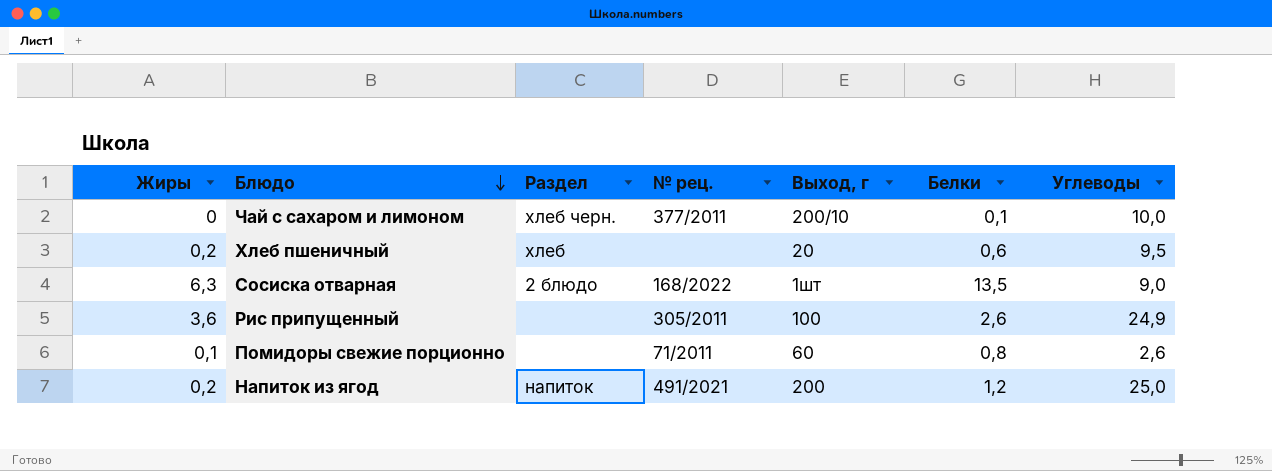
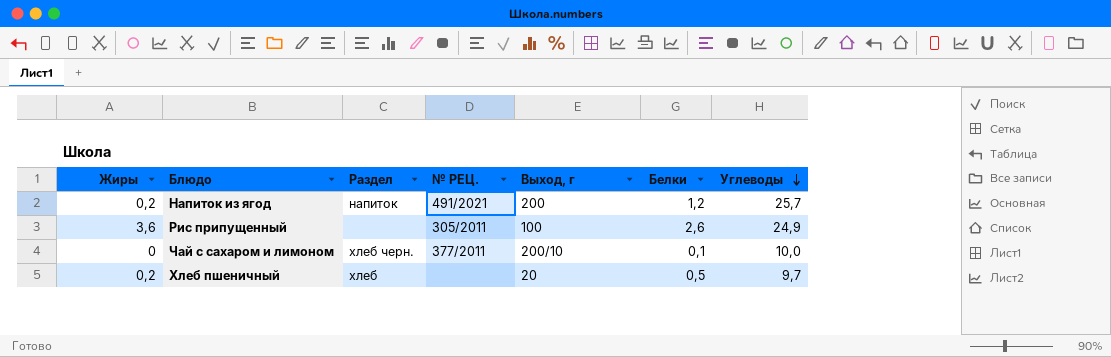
row order: Блюдо descending -> Углеводы descending
column name: № рец. -> № РЕЦ.
row Сосиска отварная: 6,3 | 2 блюдо | 168/2022 | 1шт | 13,5 | 9,0 -> none
row Помидоры свежие порционно: 0,1 | none | 71/2011 | 60 | 0,8 | 2,6 -> none
Напиток из ягод | Углеводы: 25,0 -> 25,7
Хлеб пшеничный | Белки: 0,6 -> 0,5
Хлеб пшеничный | Углеводы: 9,5 -> 9,7

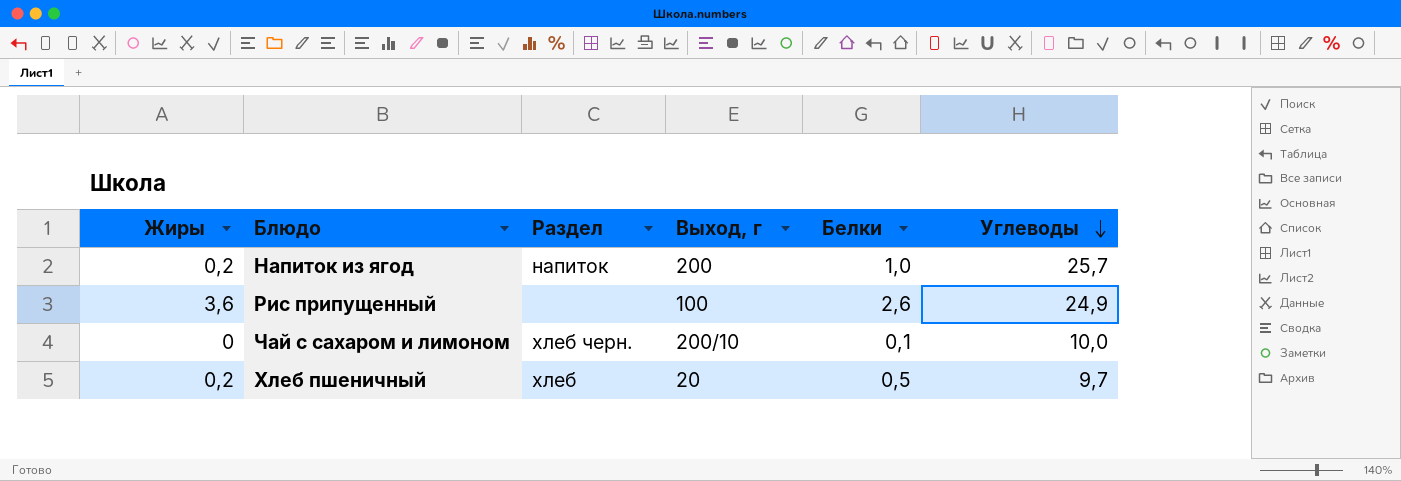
column № РЕЦ. | position: 4 -> none
Напиток из ягод | Белки: 1,2 -> 1,0

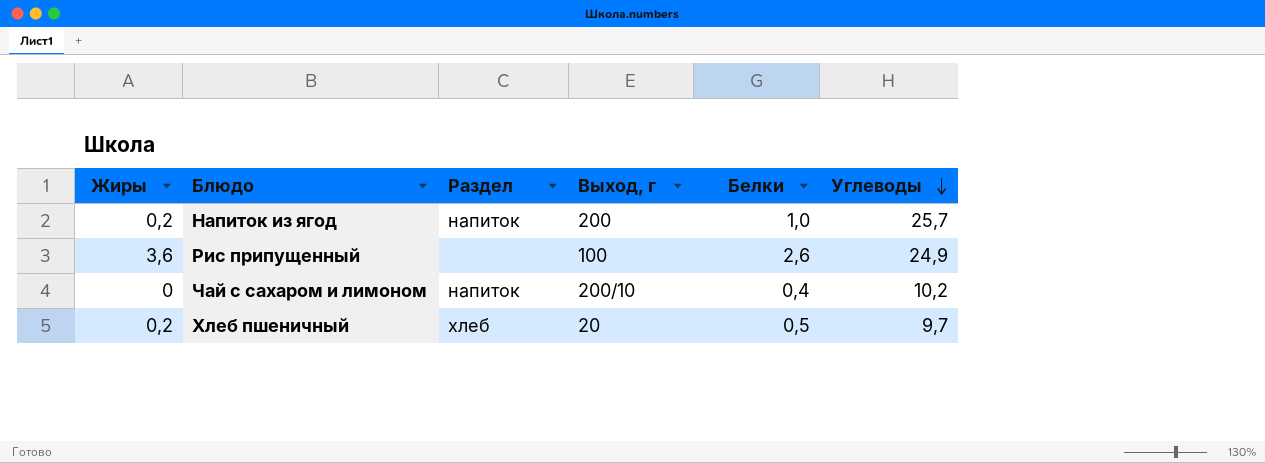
Чай с сахаром и лимоном | Раздел: хлеб черн. -> напиток
Чай с сахаром и лимоном | Белки: 0,1 -> 0,4
Чай с сахаром и лимоном | Углеводы: 10,0 -> 10,2

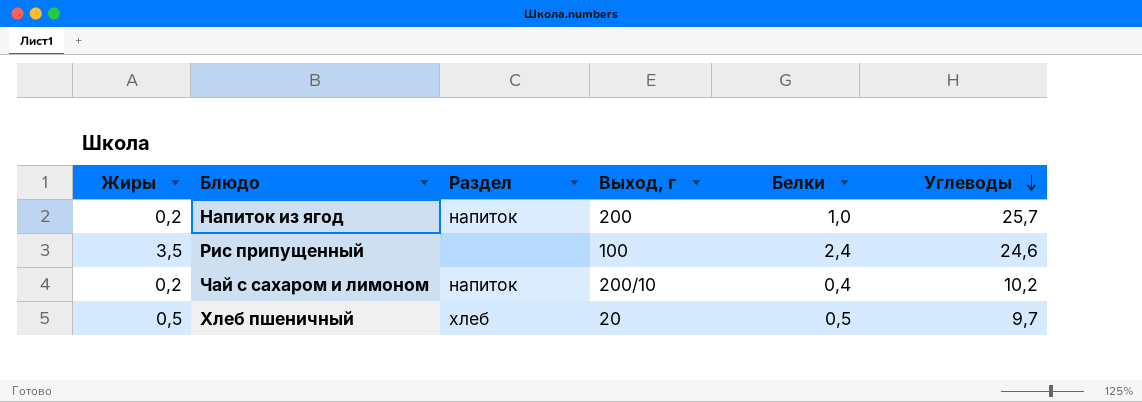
Рис припущенный | Жиры: 3,6 -> 3,5
Рис припущенный | Белки: 2,6 -> 2,4
Рис припущенный | Углеводы: 24,9 -> 24,6
Чай с сахаром и лимоном | Жиры: 0 -> 0,2
Хлеб пшеничный | Жиры: 0,2 -> 0,5

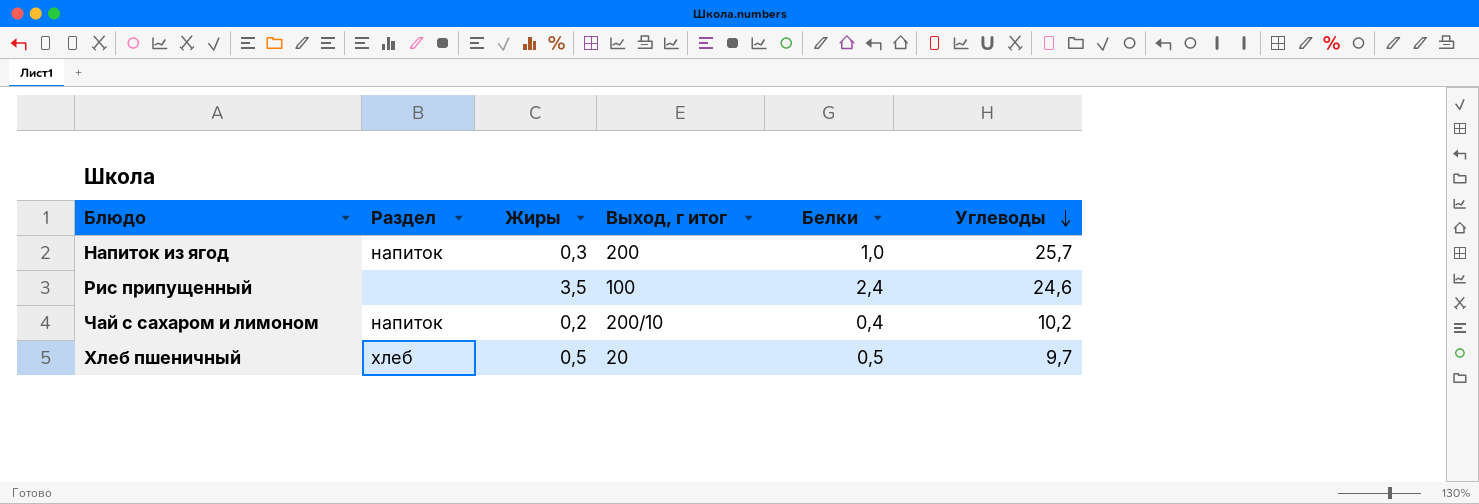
column Жиры | position: 1 -> 3
column name: Выход, г -> Выход, г итог
Напиток из ягод | Жиры: 0,2 -> 0,3

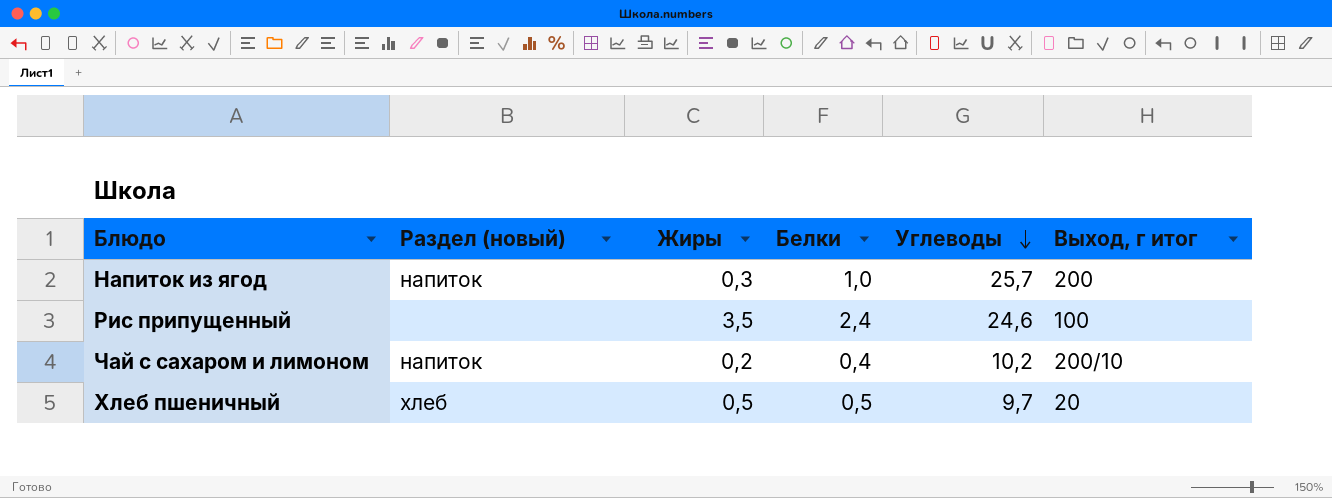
column name: Раздел -> Раздел (новый)
column Выход, г итог | position: 4 -> 6

